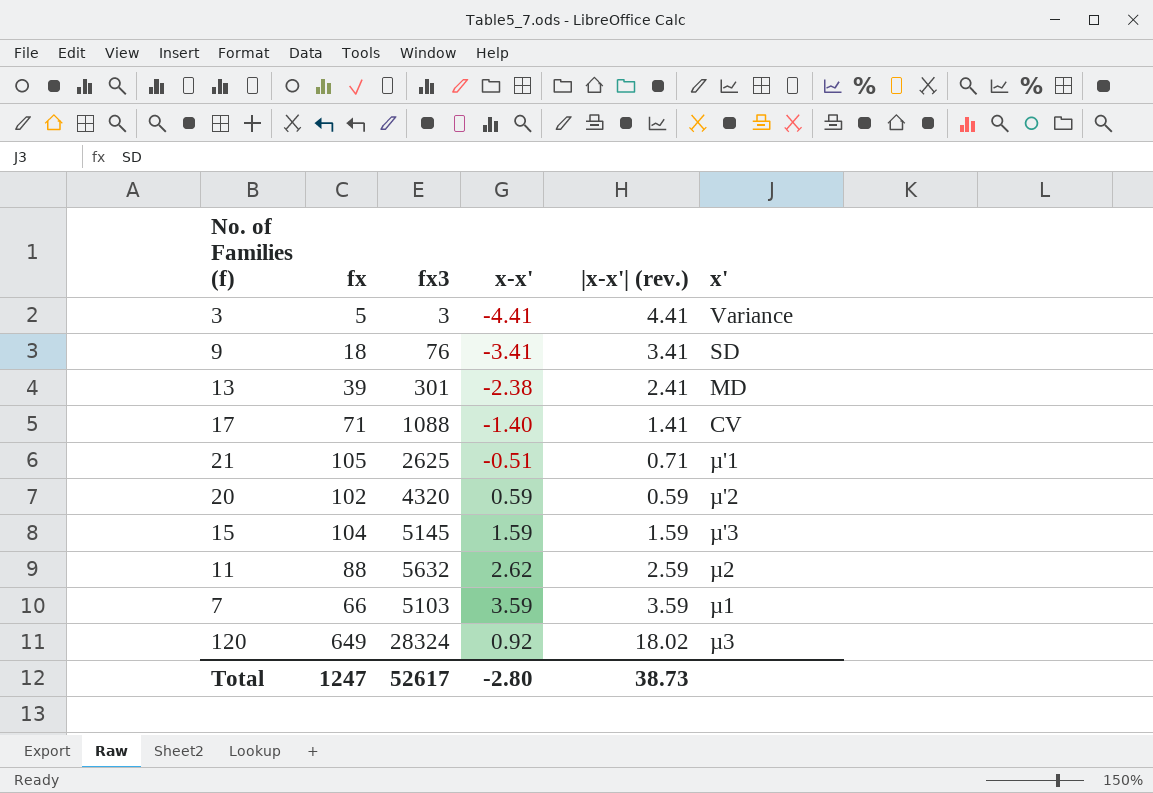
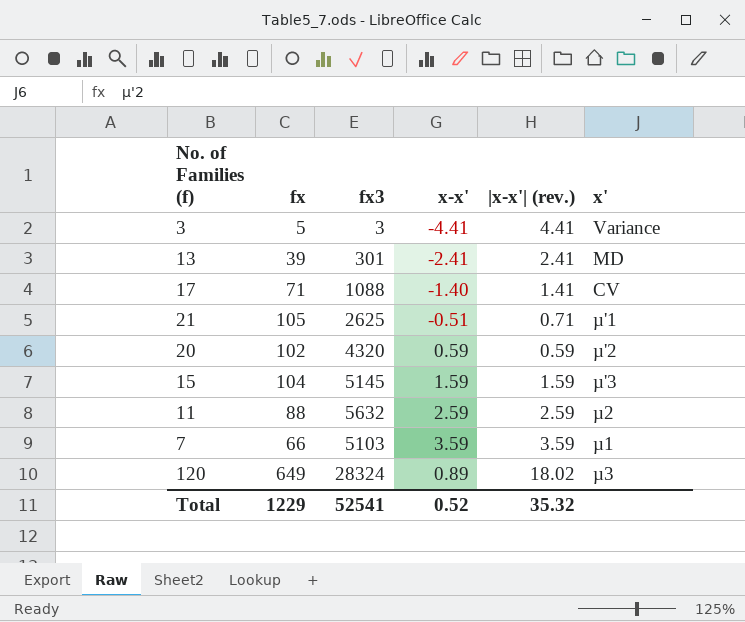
row 9: 18 | 76 | -3.41 | 3.41 | SD -> none
13 | x-x': -2.38 -> -2.41
11 | x-x': 2.62 -> 2.59
120 | x-x': 0.92 -> 0.89
Total | fx: 1247 -> 1229
Total | fx3: 52617 -> 52541
Total | x-x': -2.80 -> 0.52
Total | |x-x'| (rev.): 38.73 -> 35.32

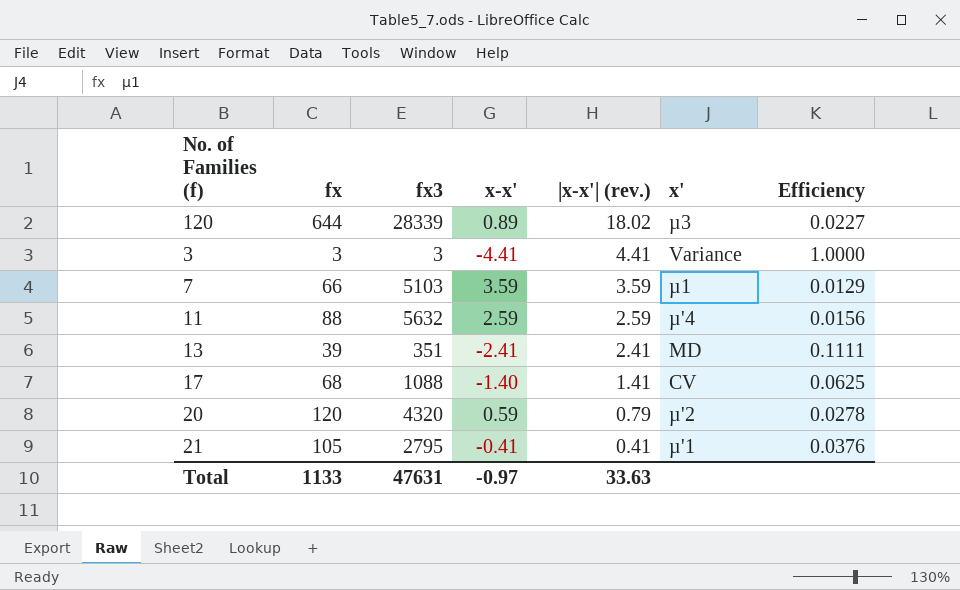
row order: none -> |x-x'| (rev.) descending
column Efficiency | formula: none -> [fx] / [fx3]
row 15: 104 | 5145 | 1.59 | 1.59 | µ'3 -> none
120 | fx: 649 -> 644
120 | fx3: 28324 -> 28339
3 | fx: 5 -> 3
11 | x': µ2 -> µ'4
13 | fx3: 301 -> 351
17 | fx: 71 -> 68
20 | fx: 102 -> 120
20 | |x-x'| (rev.): 0.59 -> 0.79
21 | fx3: 2625 -> 2795
21 | x-x': -0.51 -> -0.41
21 | |x-x'| (rev.): 0.71 -> 0.41
Total | fx: 1229 -> 1133
Total | fx3: 52541 -> 47631
Total | x-x': 0.52 -> -0.97
Total | |x-x'| (rev.): 35.32 -> 33.63

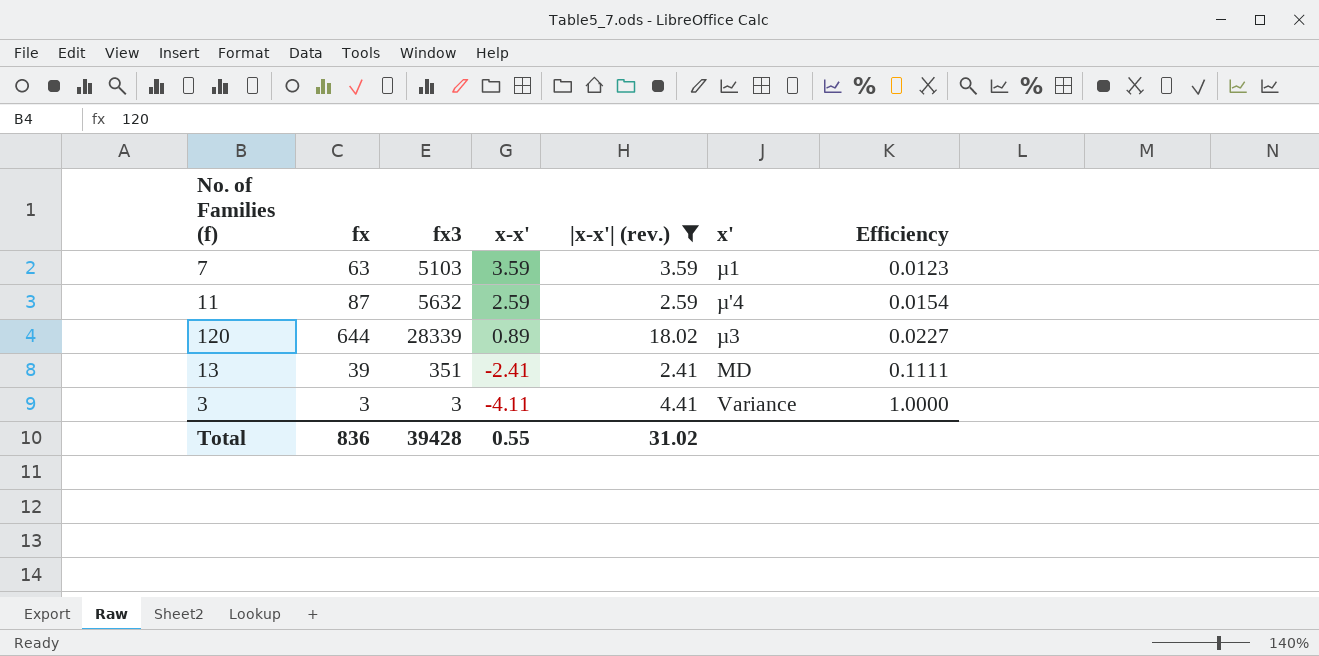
filter: none -> |x-x'| (rev.) >= 2.41
row order: |x-x'| (rev.) descending -> x-x' descending
7 | fx: 66 -> 63
7 | Efficiency: 0.0129 -> 0.0123
11 | fx: 88 -> 87
11 | Efficiency: 0.0156 -> 0.0154
3 | x-x': -4.41 -> -4.11
Total | fx: 1133 -> 836
Total | fx3: 47631 -> 39428
Total | x-x': -0.97 -> 0.55
Total | |x-x'| (rev.): 33.63 -> 31.02

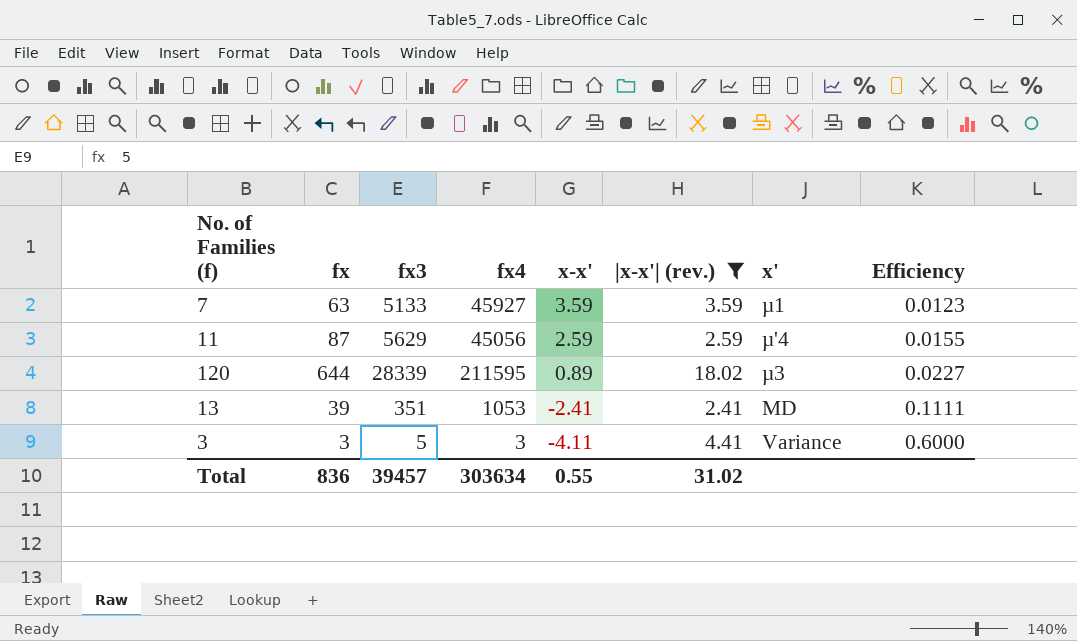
column fx4 | position: none -> 4
7 | fx3: 5103 -> 5133
11 | fx3: 5632 -> 5629
11 | Efficiency: 0.0154 -> 0.0155
3 | fx3: 3 -> 5
3 | Efficiency: 1.0000 -> 0.6000
Total | fx3: 39428 -> 39457

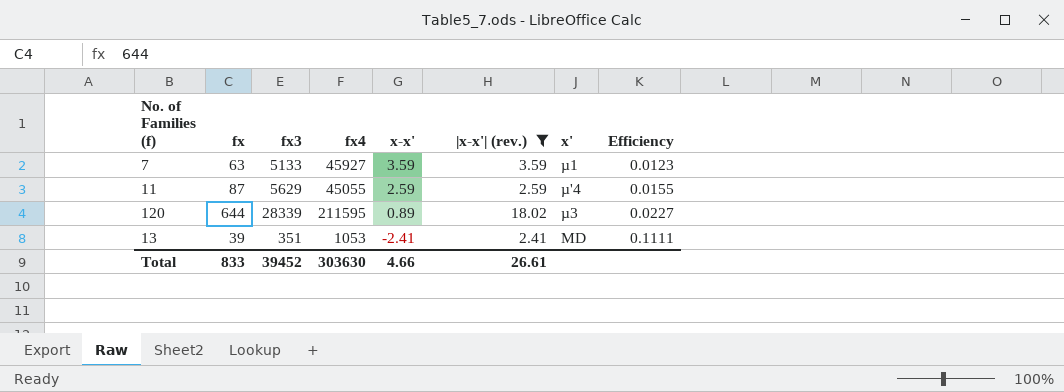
row 3: 3 | 5 | 3 | -4.11 | 4.41 | Variance | 0.6000 -> none
11 | fx4: 45056 -> 45055
Total | fx: 836 -> 833
Total | fx3: 39457 -> 39452
Total | fx4: 303634 -> 303630
Total | x-x': 0.55 -> 4.66
Total | |x-x'| (rev.): 31.02 -> 26.61

